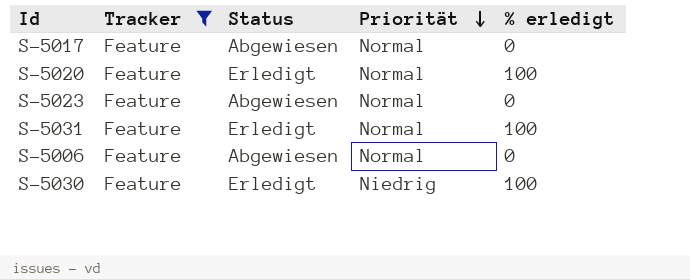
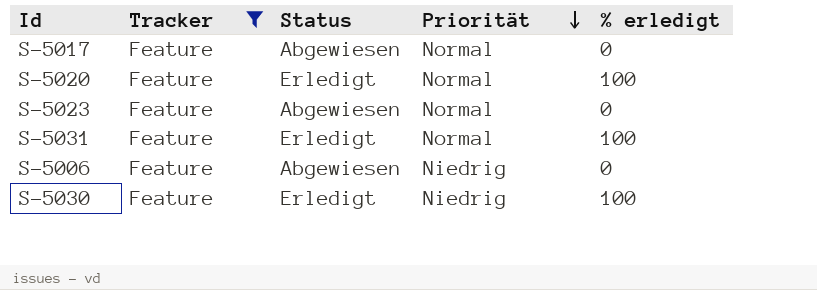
S-5006 | Priorität: Normal -> Niedrig

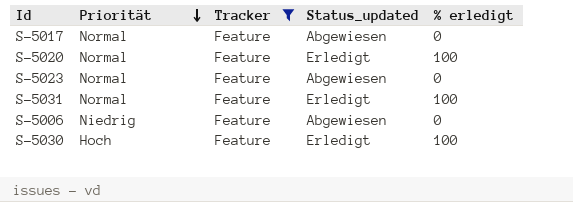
column Priorität | position: 4 -> 2
column name: Status -> Status_updated
S-5030 | Priorität: Niedrig -> Hoch

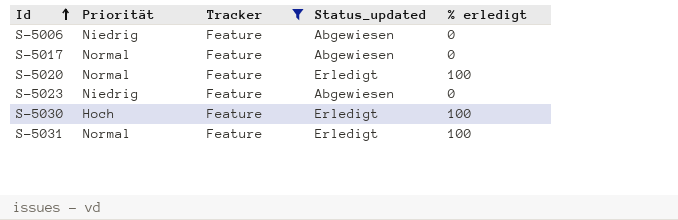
row order: Priorität descending -> Id ascending
S-5023 | Priorität: Normal -> Niedrig

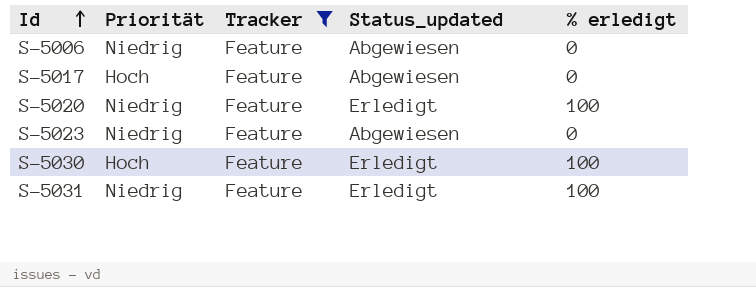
S-5017 | Priorität: Normal -> Hoch
S-5020 | Priorität: Normal -> Niedrig
S-5031 | Priorität: Normal -> Niedrig

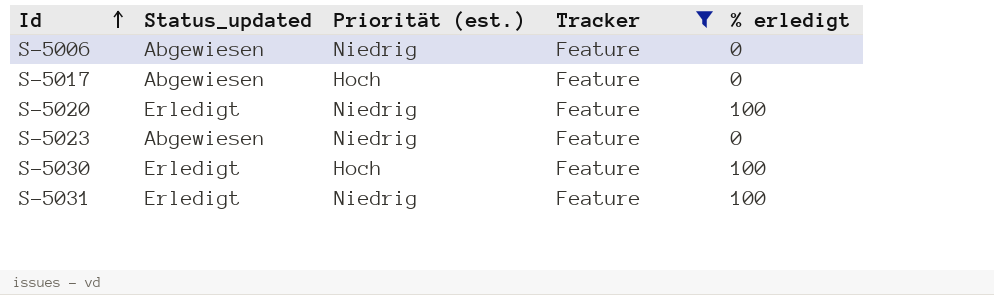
column Status_updated | position: 4 -> 2
column name: Priorität -> Priorität (est.)

